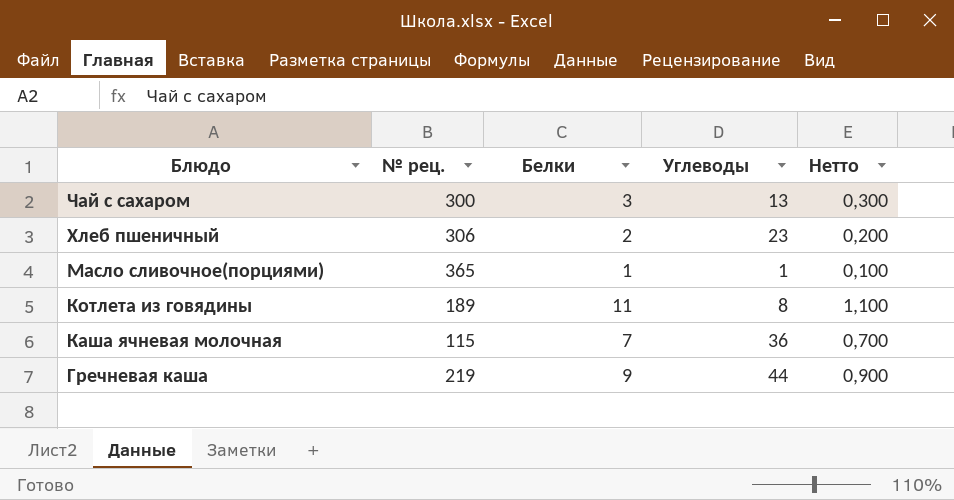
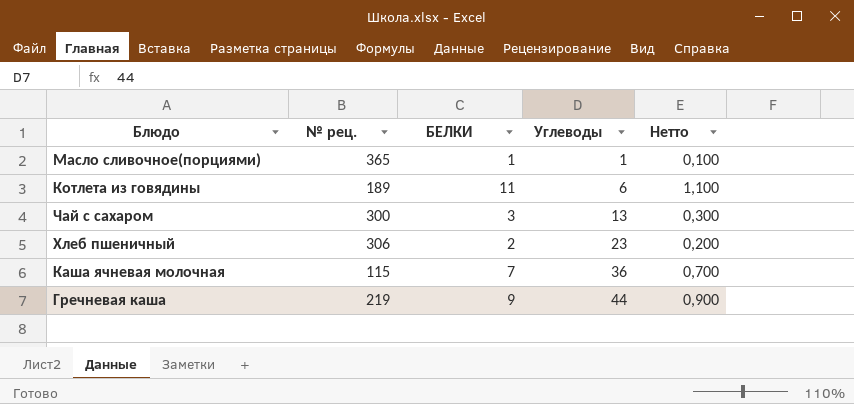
row order: Блюдо descending -> Углеводы ascending
column name: Белки -> БЕЛКИ
Котлета из говядины | Углеводы: 8 -> 6

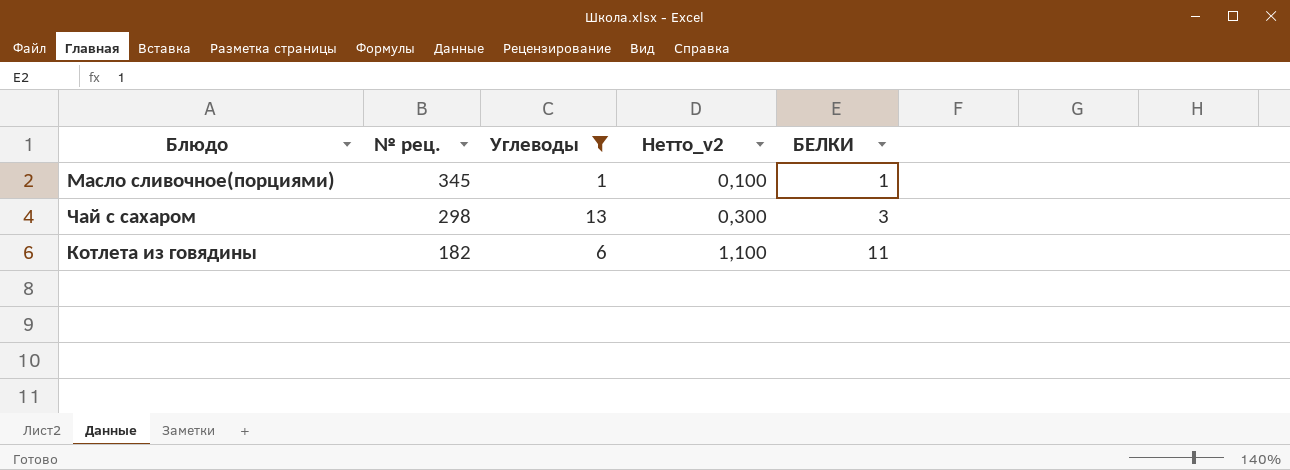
filter: none -> Углеводы <= 13
row order: Углеводы ascending -> № рец. descending
column name: Нетто -> Нетто_v2
column БЕЛКИ | position: 3 -> 5
Масло сливочное(порциями) | № рец.: 365 -> 345
Чай с сахаром | № рец.: 300 -> 298
Котлета из говядины | № рец.: 189 -> 182

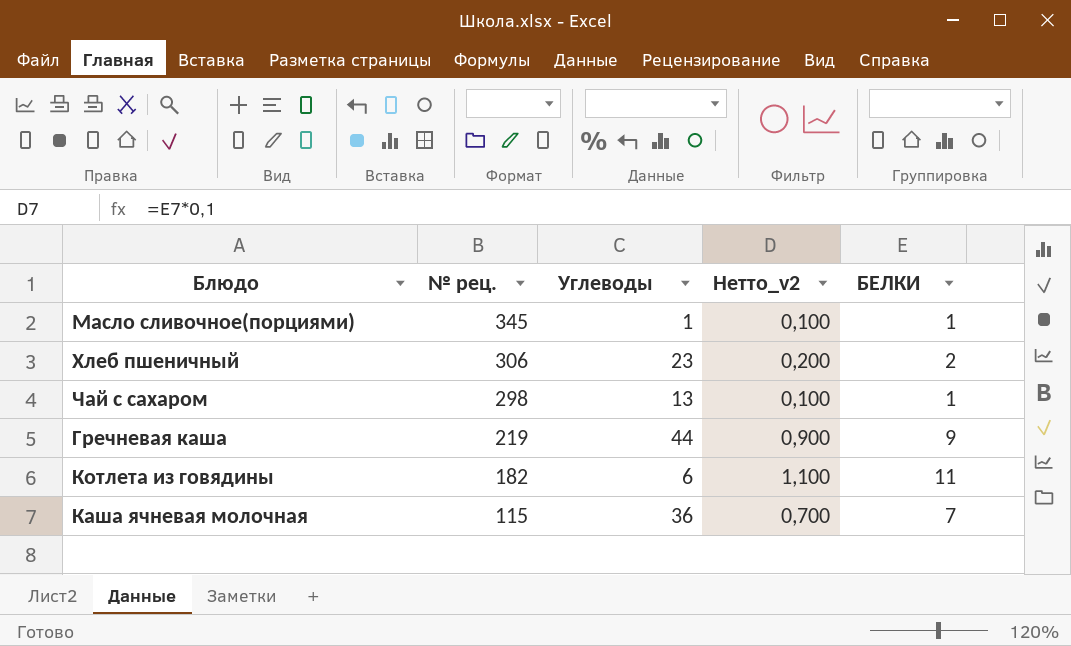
filter: Углеводы <= 13 -> none
Чай с сахаром | Нетто_v2: 0,300 -> 0,100
Чай с сахаром | БЕЛКИ: 3 -> 1

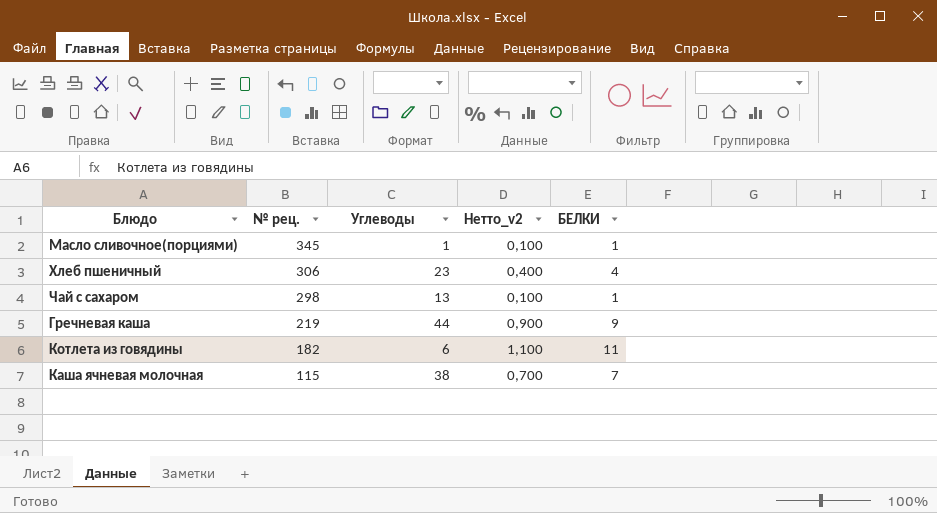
Хлеб пшеничный | Нетто_v2: 0,200 -> 0,400
Хлеб пшеничный | БЕЛКИ: 2 -> 4
Каша ячневая молочная | Углеводы: 36 -> 38

